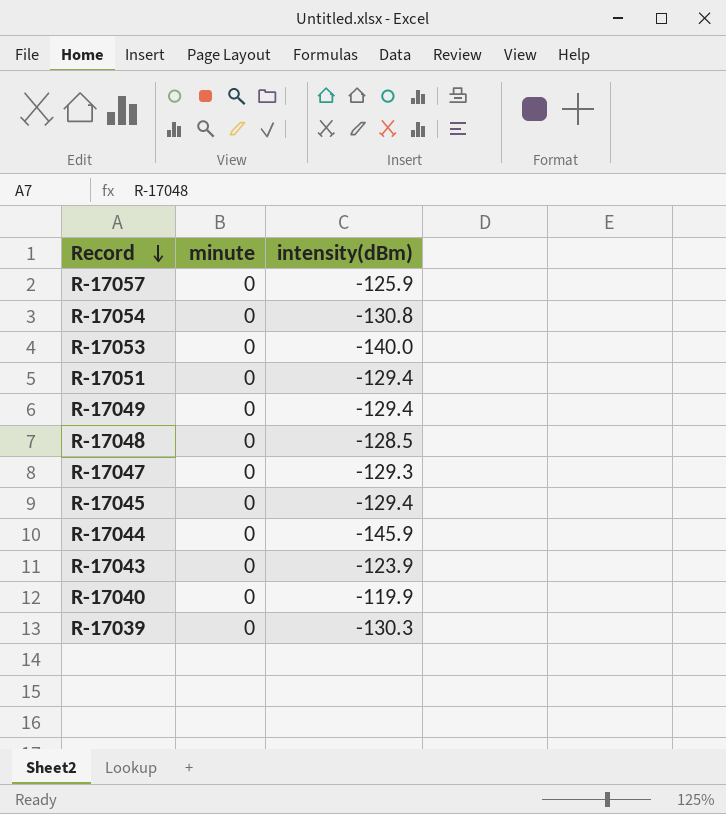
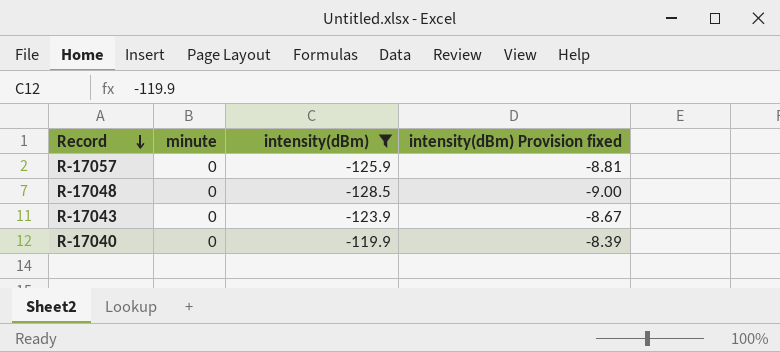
filter: none -> intensity(dBm) >= -128.5
column intensity(dBm) Provision fixed | formula: none -> [intensity(dBm)] * 0.07

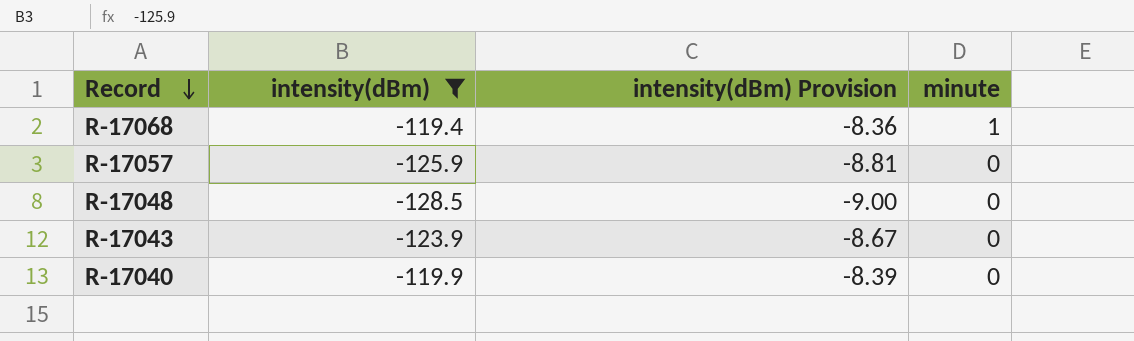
column name: intensity(dBm) Provision fixed -> intensity(dBm) Provision
column minute | position: 2 -> 4
row R-17068: none -> -119.4 | -8.36 | 1

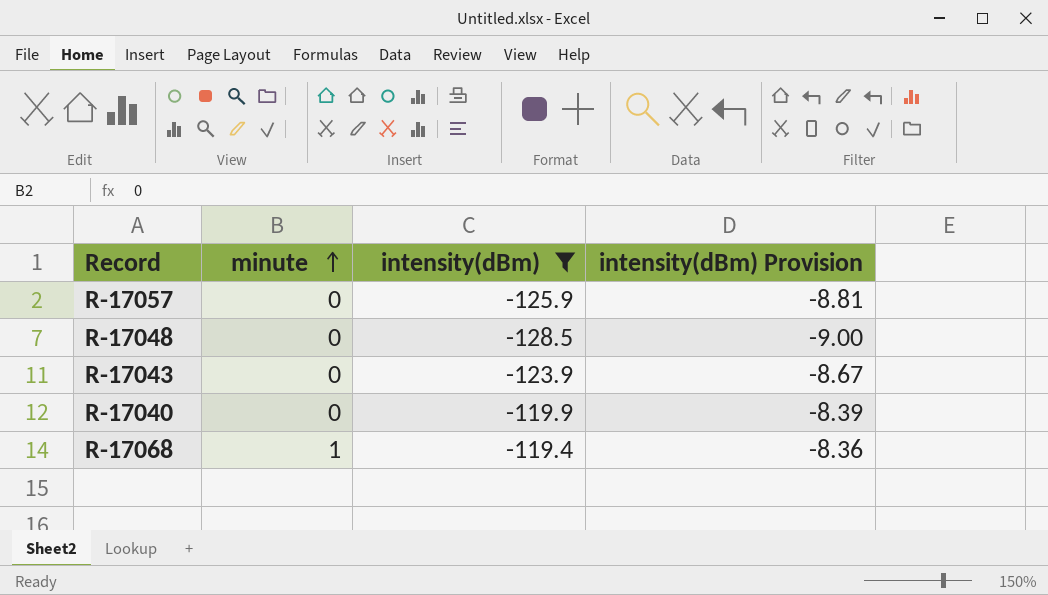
row order: Record descending -> minute ascending
column minute | position: 4 -> 2

